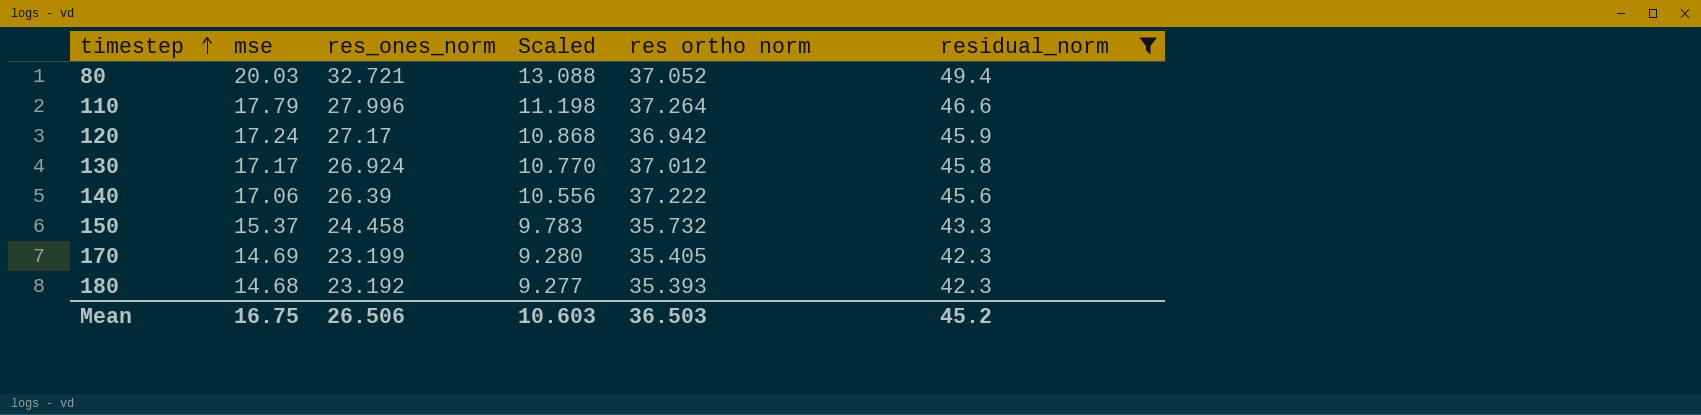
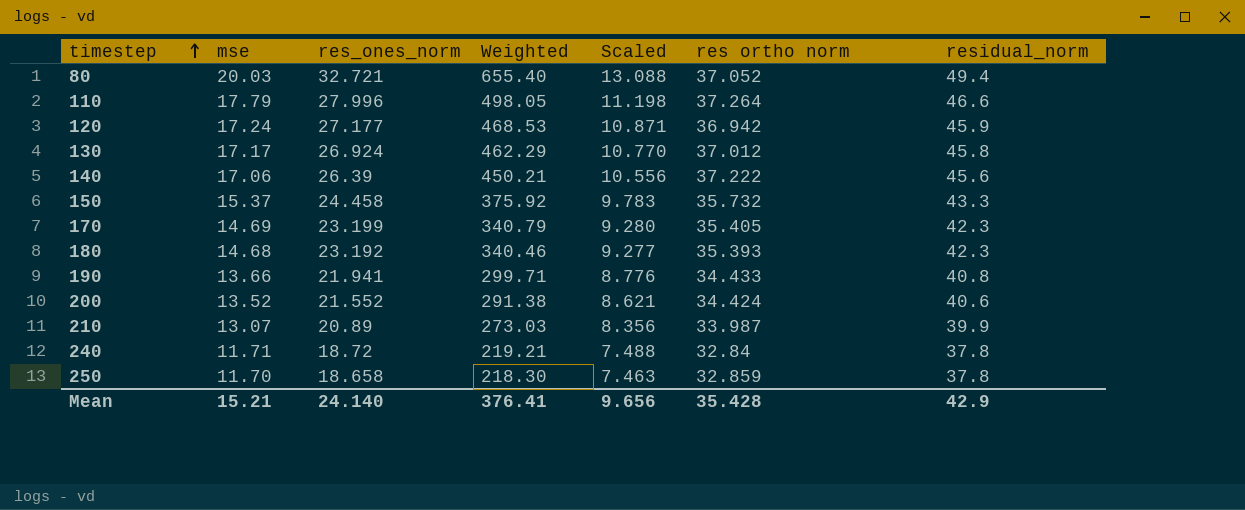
filter: residual_norm >= 42.3 -> none
column Weighted | formula: none -> [mse] * [res_ones_norm]
120 | res_ones_norm: 27.17 -> 27.177
120 | Scaled: 10.868 -> 10.871
Mean | mse: 16.75 -> 15.21
Mean | res_ones_norm: 26.506 -> 24.140
Mean | Scaled: 10.603 -> 9.656
Mean | res ortho norm: 36.503 -> 35.428
Mean | residual_norm: 45.2 -> 42.9

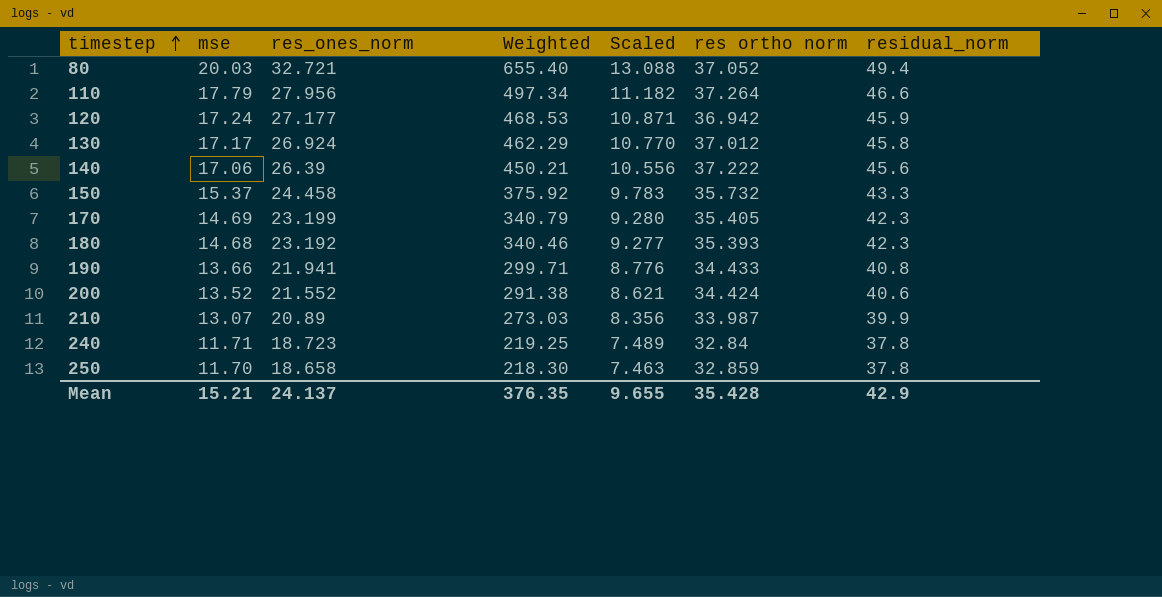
110 | res_ones_norm: 27.996 -> 27.956
110 | Weighted: 498.05 -> 497.34
110 | Scaled: 11.198 -> 11.182
240 | res_ones_norm: 18.72 -> 18.723
240 | Weighted: 219.21 -> 219.25
240 | Scaled: 7.488 -> 7.489
Mean | res_ones_norm: 24.140 -> 24.137
Mean | Weighted: 376.41 -> 376.35
Mean | Scaled: 9.656 -> 9.655

